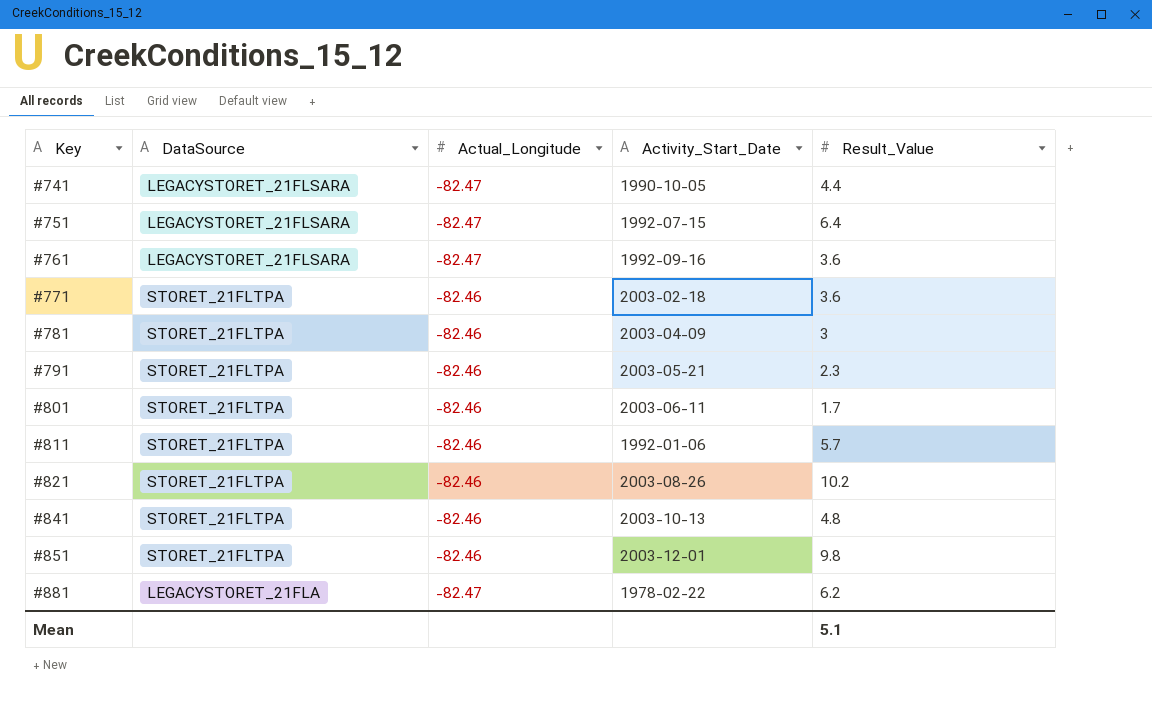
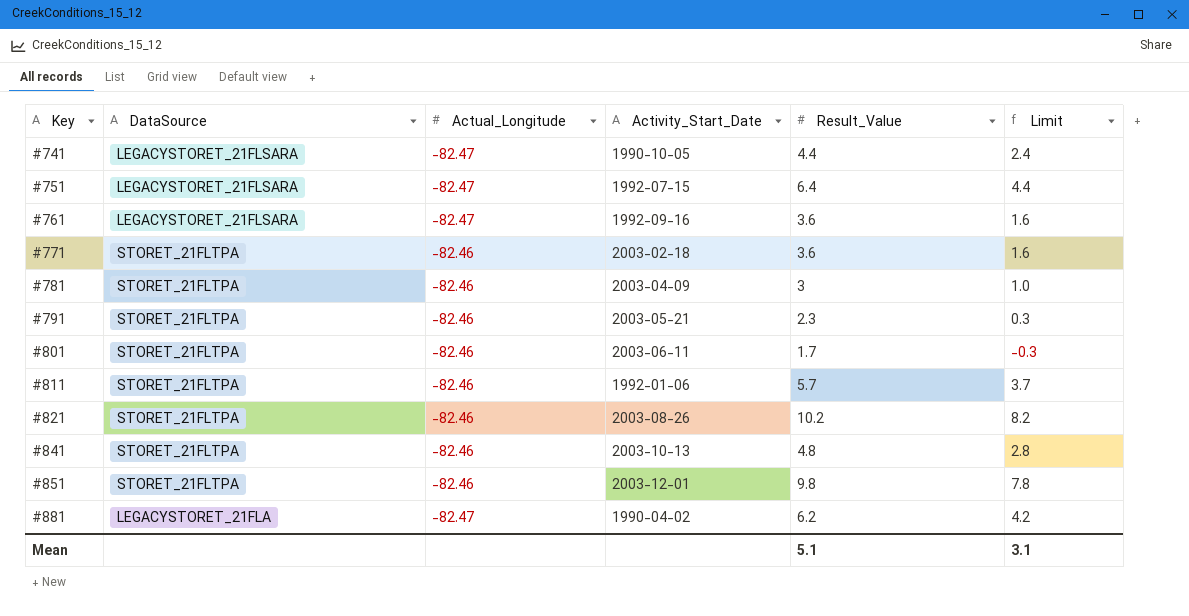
column Limit | formula: none -> [Result_Value] - 2
#881 | Activity_Start_Date: 1978-02-22 -> 1990-04-02

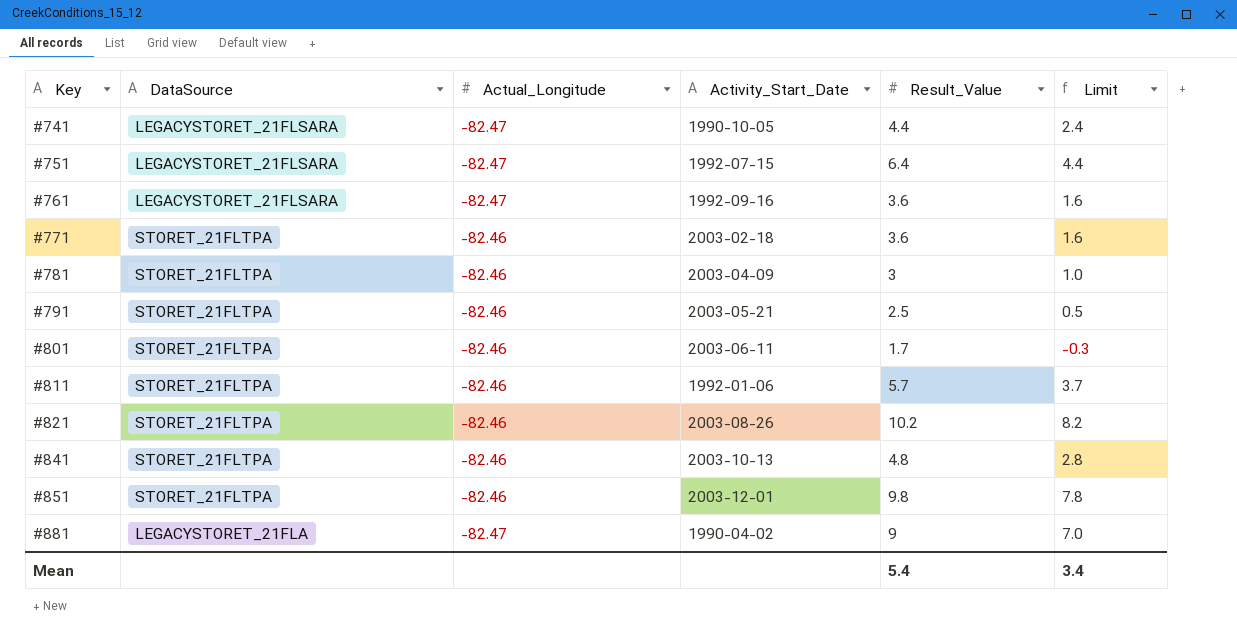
#791 | Result_Value: 2.3 -> 2.5
#791 | Limit: 0.3 -> 0.5
#881 | Result_Value: 6.2 -> 9
#881 | Limit: 4.2 -> 7.0
Mean | Result_Value: 5.1 -> 5.4
Mean | Limit: 3.1 -> 3.4

